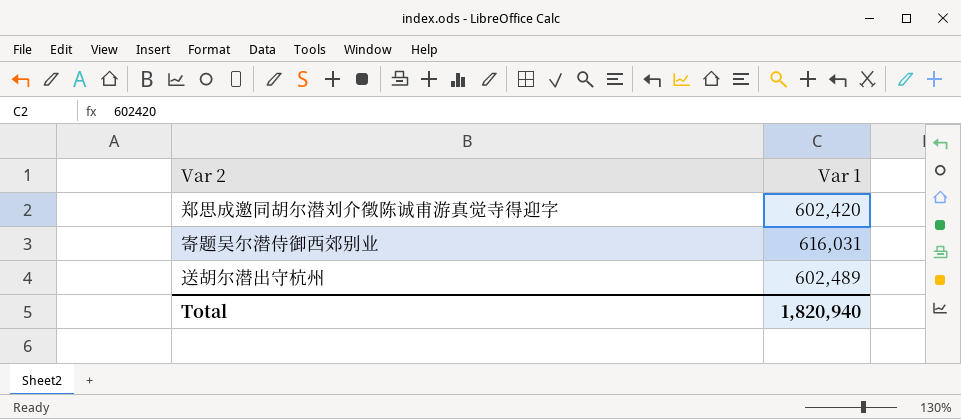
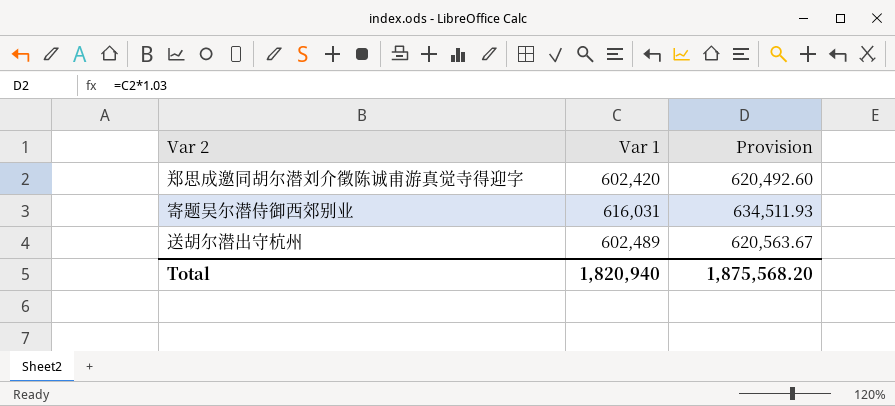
column Provision | formula: none -> [Var 1] * 1.03

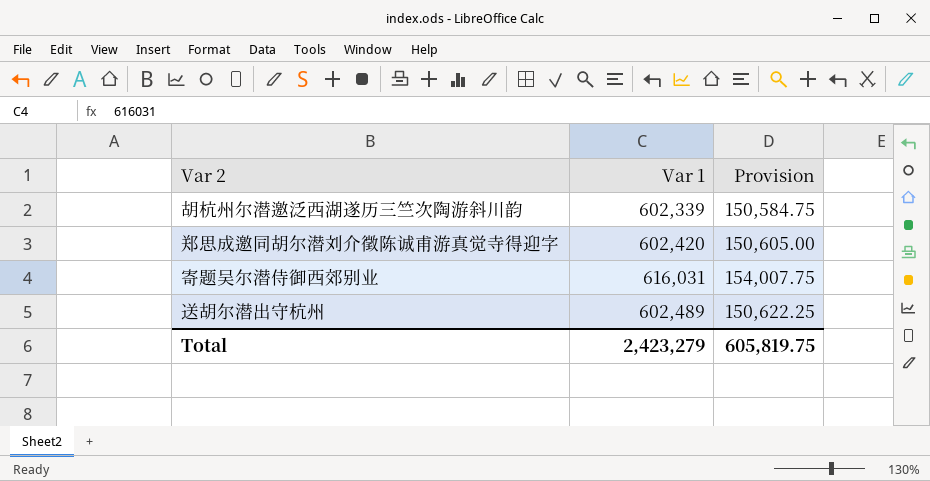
column Provision | formula: [Var 1] * 1.03 -> [Var 1] * 0.25
row 胡杭州尔潜邀泛西湖遂历三竺次陶游斜川韵: none -> 602,339 | 150,584.75
Total | Var 1: 1,820,940 -> 2,423,279
Total | Provision: 1,875,568.20 -> 605,819.75

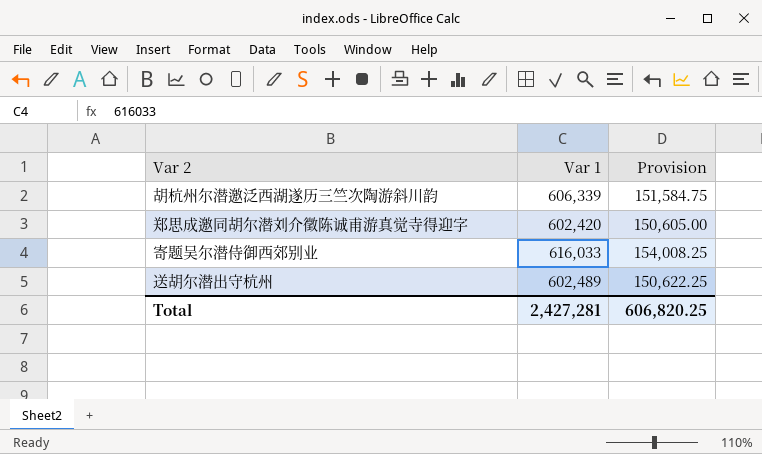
胡杭州尔潜邀泛西湖遂历三竺次陶游斜川韵 | Var 1: 602,339 -> 606,339
胡杭州尔潜邀泛西湖遂历三竺次陶游斜川韵 | Provision: 150,584.75 -> 151,584.75
寄题吴尔潜侍御西郊别业 | Var 1: 616,031 -> 616,033
寄题吴尔潜侍御西郊别业 | Provision: 154,007.75 -> 154,008.25
Total | Var 1: 2,423,279 -> 2,427,281
Total | Provision: 605,819.75 -> 606,820.25

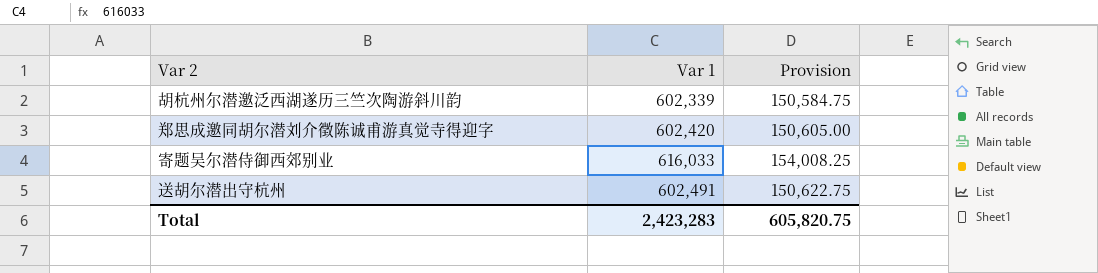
胡杭州尔潜邀泛西湖遂历三竺次陶游斜川韵 | Var 1: 606,339 -> 602,339
胡杭州尔潜邀泛西湖遂历三竺次陶游斜川韵 | Provision: 151,584.75 -> 150,584.75
送胡尔潜出守杭州 | Var 1: 602,489 -> 602,491
送胡尔潜出守杭州 | Provision: 150,622.25 -> 150,622.75
Total | Var 1: 2,427,281 -> 2,423,283
Total | Provision: 606,820.25 -> 605,820.75

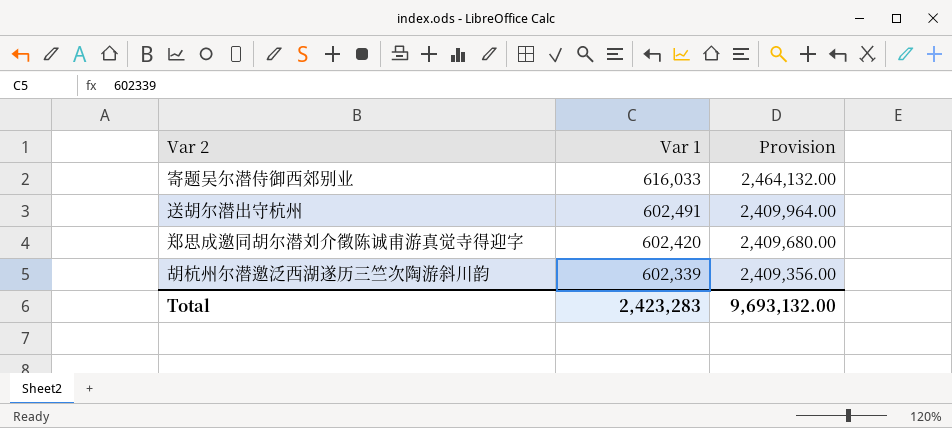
row order: none -> Var 1 descending
column Provision | formula: [Var 1] * 0.25 -> [Var 1] * 4
Total | Provision: 605,820.75 -> 9,693,132.00

